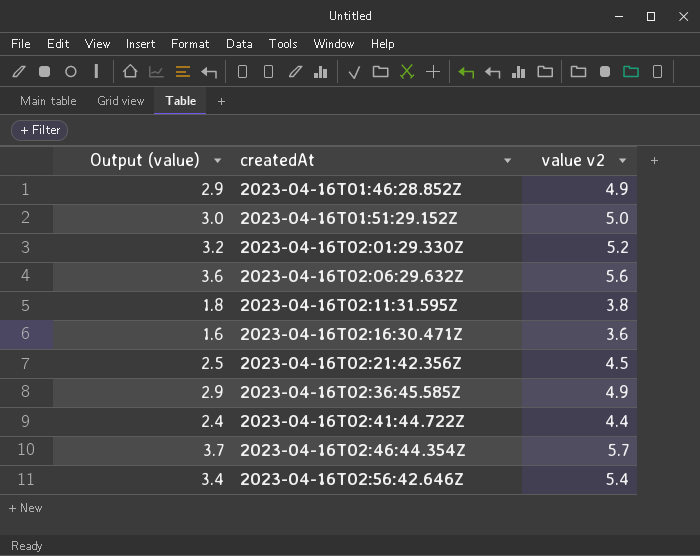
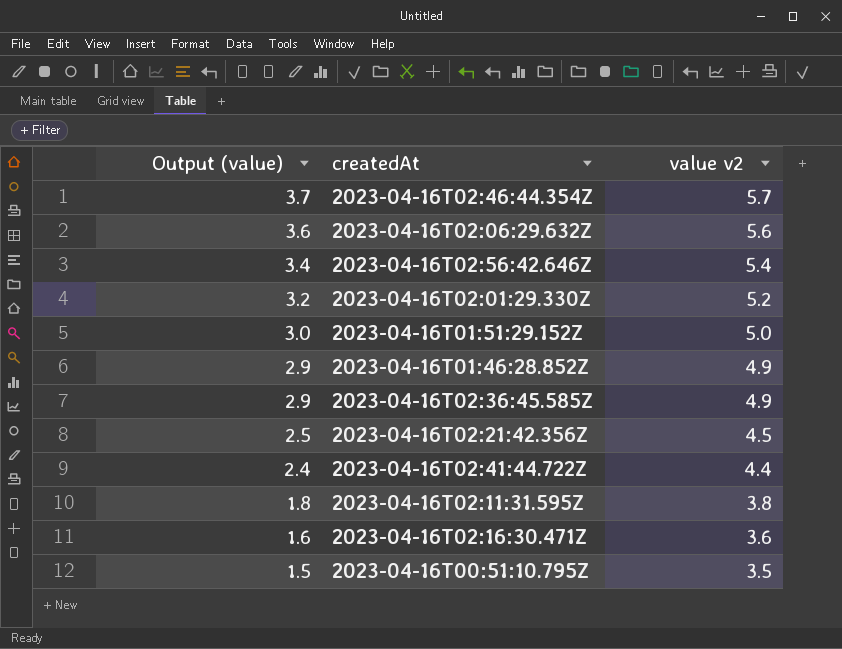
row order: createdAt ascending -> Output (value) descending
row 2023-04-16T00:51:10.795Z: none -> 1.5 | 3.5

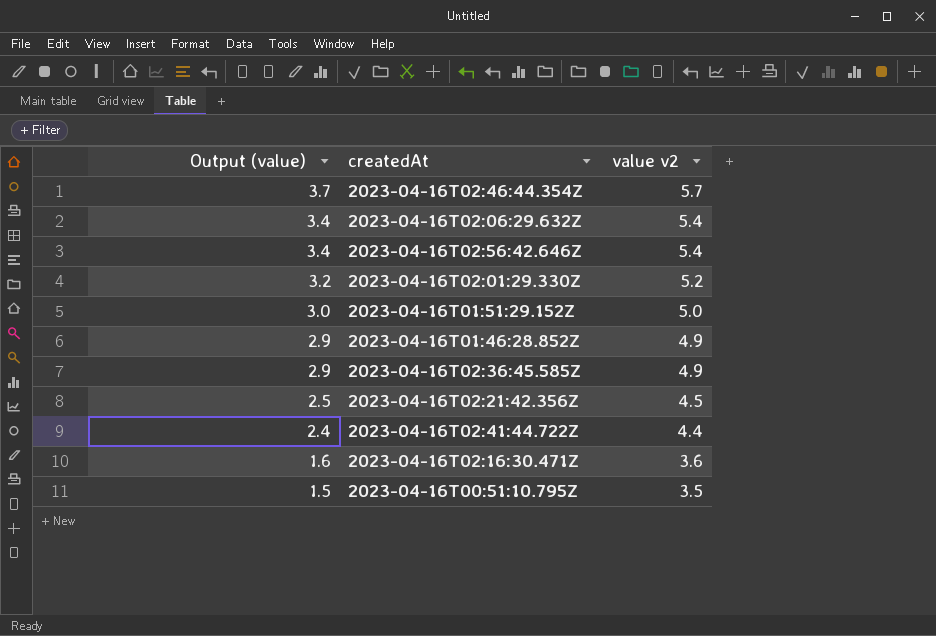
row 2023-04-16T02:11:31.595Z: 1.8 | 3.8 -> none
2023-04-16T02:06:29.632Z | Output (value): 3.6 -> 3.4
2023-04-16T02:06:29.632Z | value v2: 5.6 -> 5.4

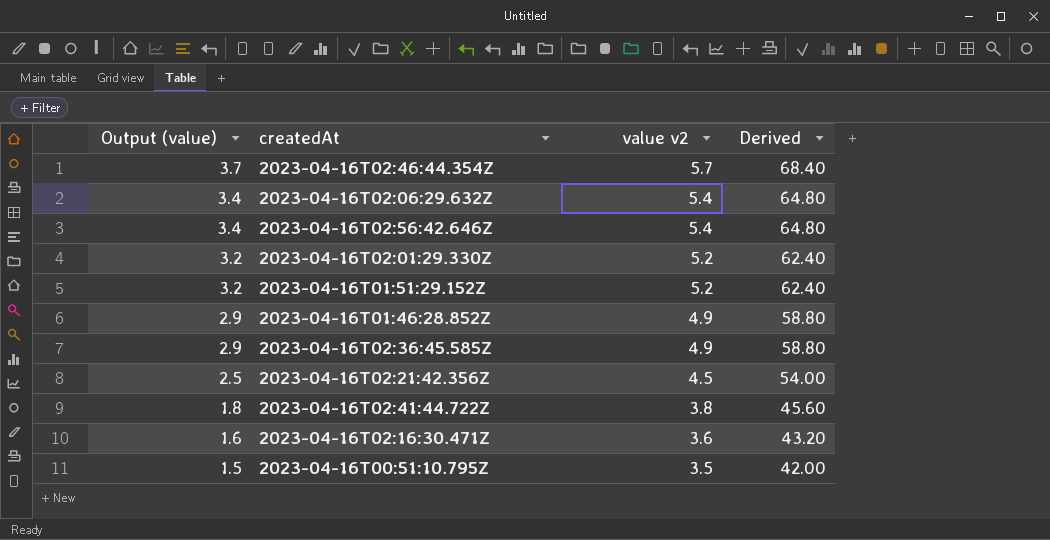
column Derived | formula: none -> [value v2] * 12
2023-04-16T01:51:29.152Z | Output (value): 3.0 -> 3.2
2023-04-16T01:51:29.152Z | value v2: 5.0 -> 5.2
2023-04-16T02:41:44.722Z | Output (value): 2.4 -> 1.8
2023-04-16T02:41:44.722Z | value v2: 4.4 -> 3.8

